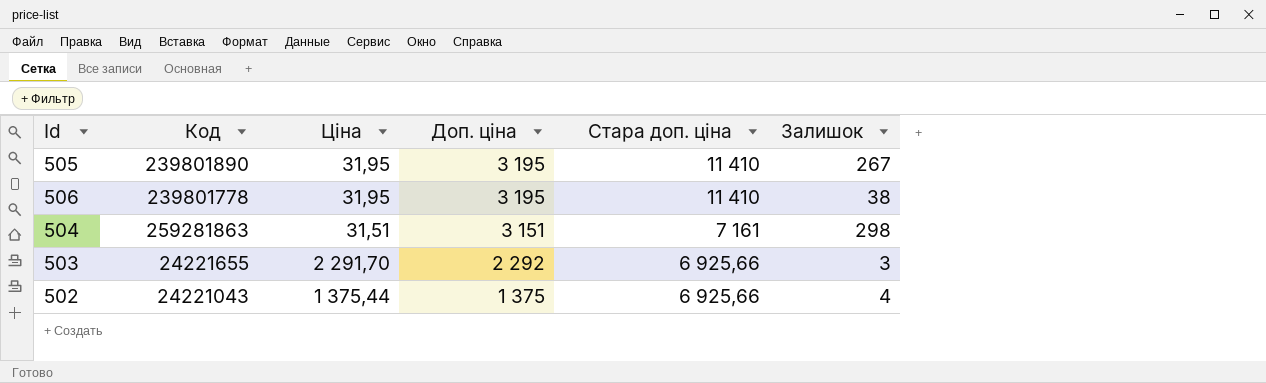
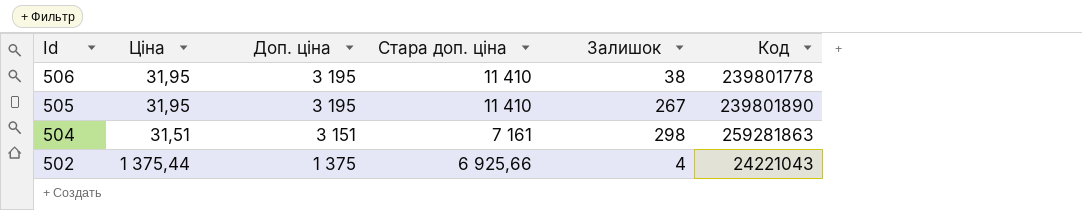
row order: Доп. ціна descending -> Id descending
column Код | position: 2 -> 6
row 503: 24221655 | 2 291,70 | 2 292 | 6 925,66 | 3 -> none

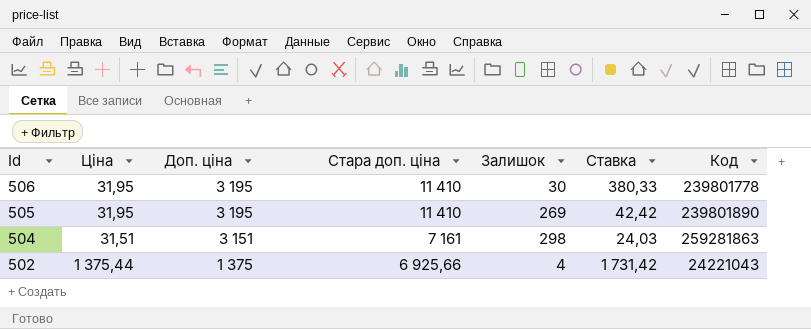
column Ставка | formula: none -> [Стара доп. ціна] / [Залишок]
506 | Залишок: 38 -> 30
505 | Залишок: 267 -> 269

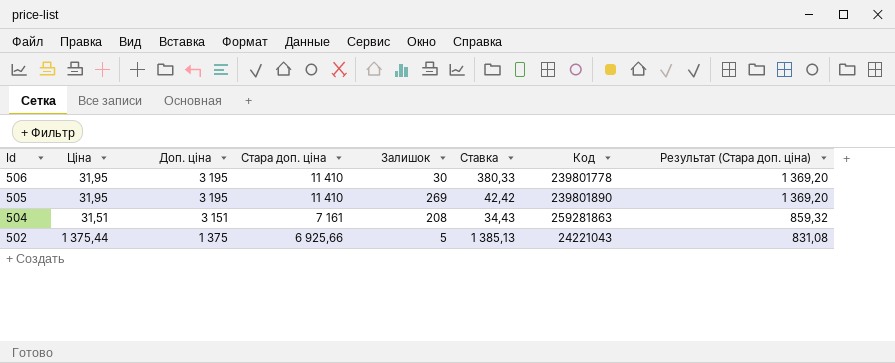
column Результат (Стара доп. ціна) | formula: none -> [Стара доп. ціна] * 0,12
504 | Залишок: 298 -> 208
504 | Ставка: 24,03 -> 34,43
502 | Залишок: 4 -> 5
502 | Ставка: 1 731,42 -> 1 385,13

